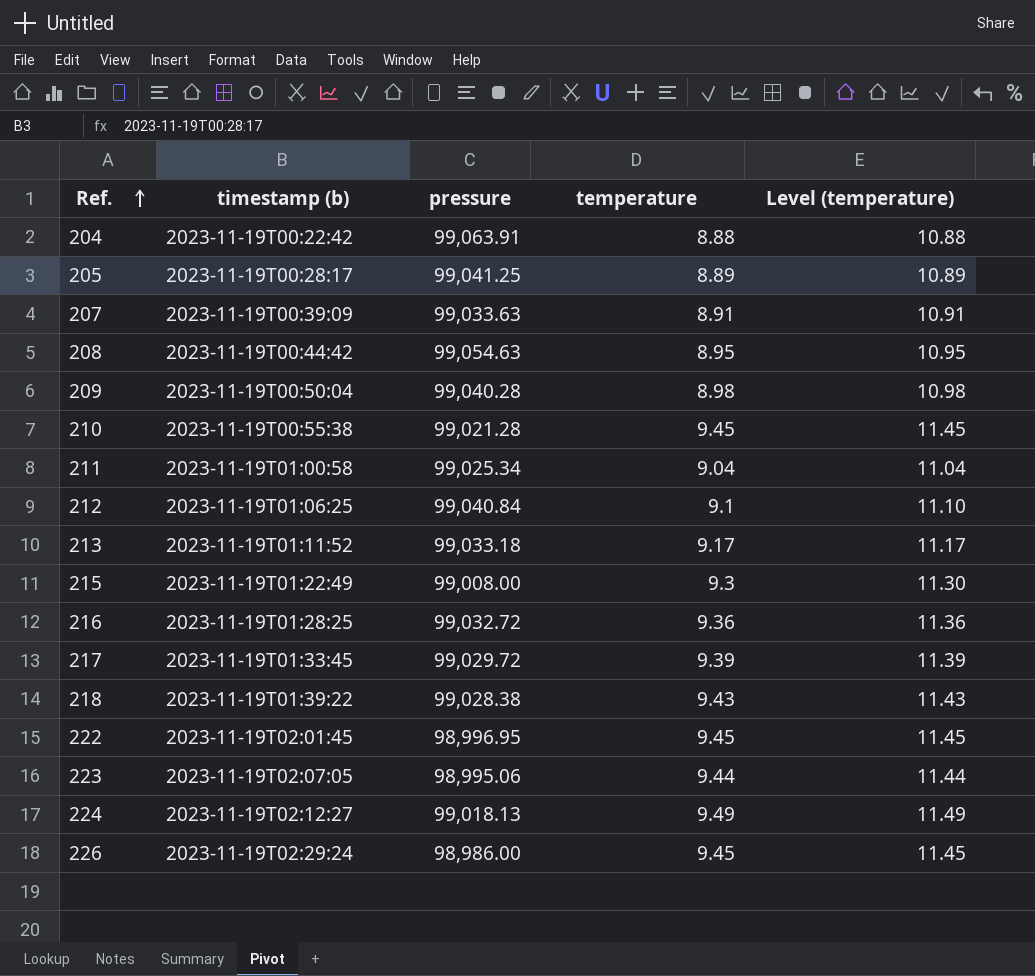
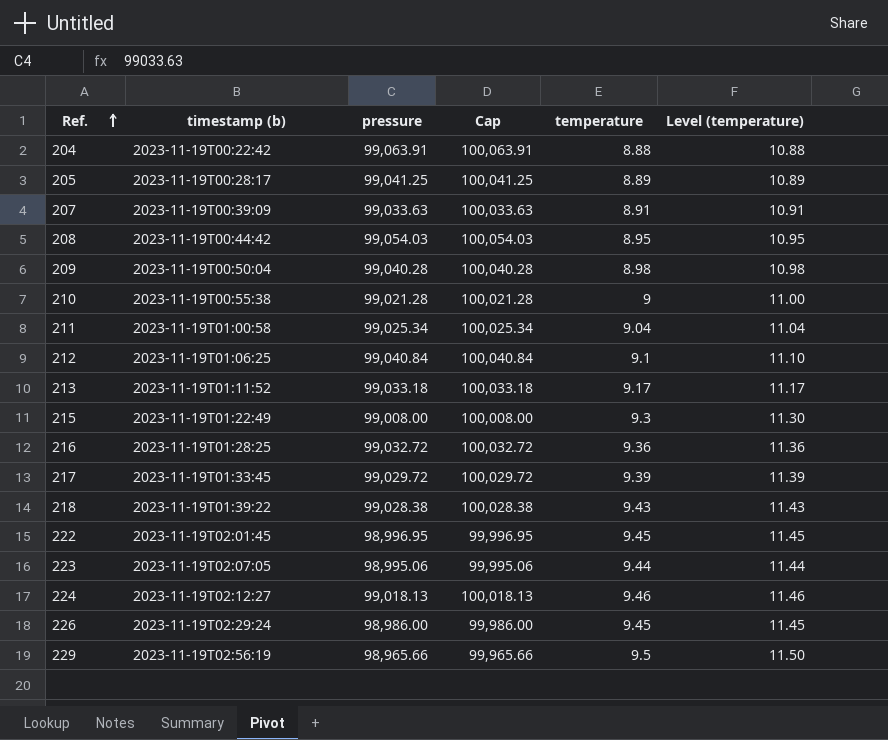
column Cap | formula: none -> [pressure] + 1000
208 | pressure: 99,054.63 -> 99,054.03
210 | temperature: 9.45 -> 9
210 | Level (temperature): 11.45 -> 11.00
224 | temperature: 9.49 -> 9.46
224 | Level (temperature): 11.49 -> 11.46
row 229: none -> 2023-11-19T02:56:19 | 98,965.66 | 99,965.66 | 9.5 | 11.50

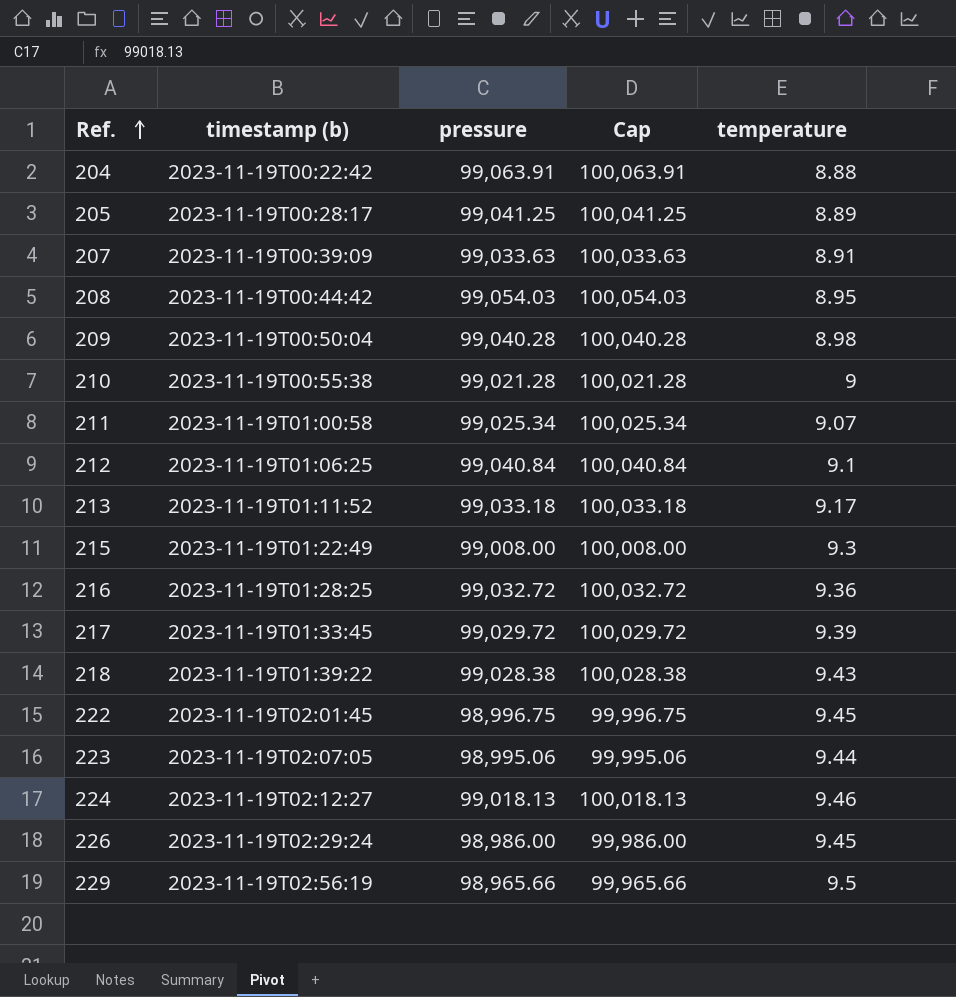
column Level (temperature) | formula: [temperature] + 2 -> none
211 | temperature: 9.04 -> 9.07
222 | pressure: 98,996.95 -> 98,996.75
222 | Cap: 99,996.95 -> 99,996.75

